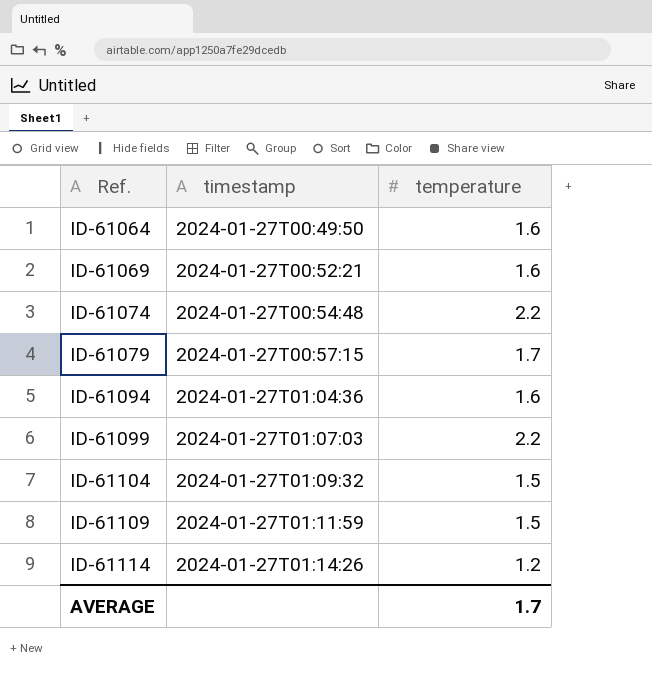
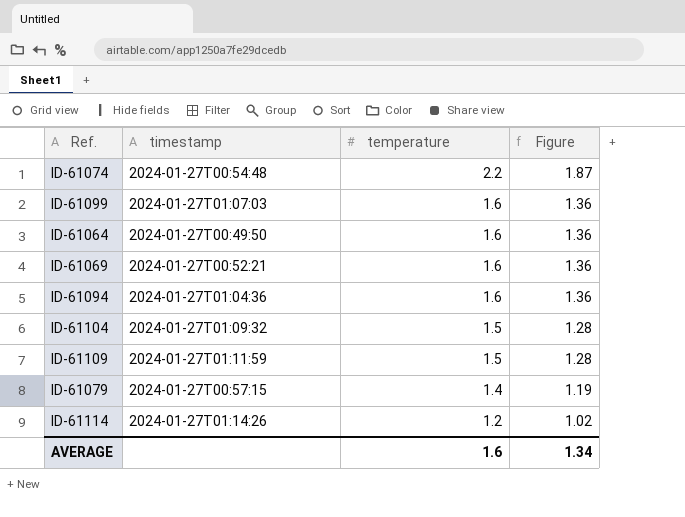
row order: Ref. ascending -> temperature descending
column Figure | formula: none -> [temperature] * 0.85
ID-61099 | temperature: 2.2 -> 1.6
ID-61079 | temperature: 1.7 -> 1.4
AVERAGE | temperature: 1.7 -> 1.6

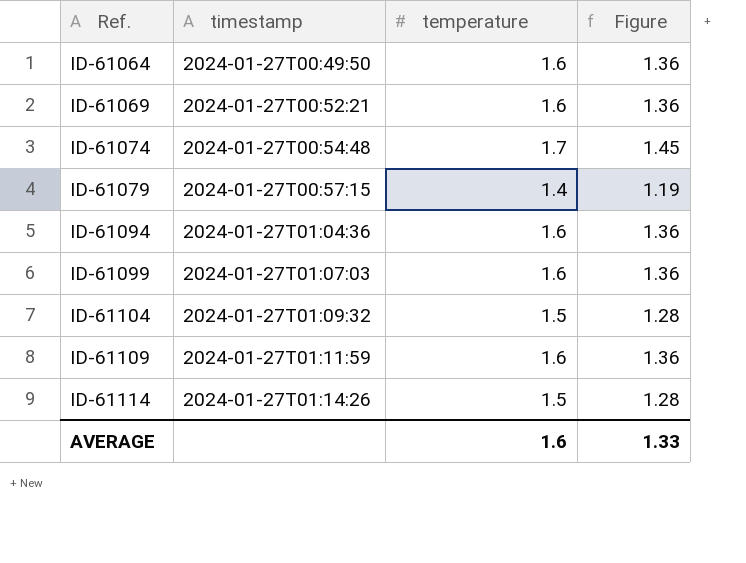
row order: temperature descending -> Ref. ascending
ID-61074 | temperature: 2.2 -> 1.7
ID-61074 | Figure: 1.87 -> 1.45
ID-61109 | temperature: 1.5 -> 1.6
ID-61109 | Figure: 1.28 -> 1.36
ID-61114 | temperature: 1.2 -> 1.5
ID-61114 | Figure: 1.02 -> 1.28
AVERAGE | Figure: 1.34 -> 1.33

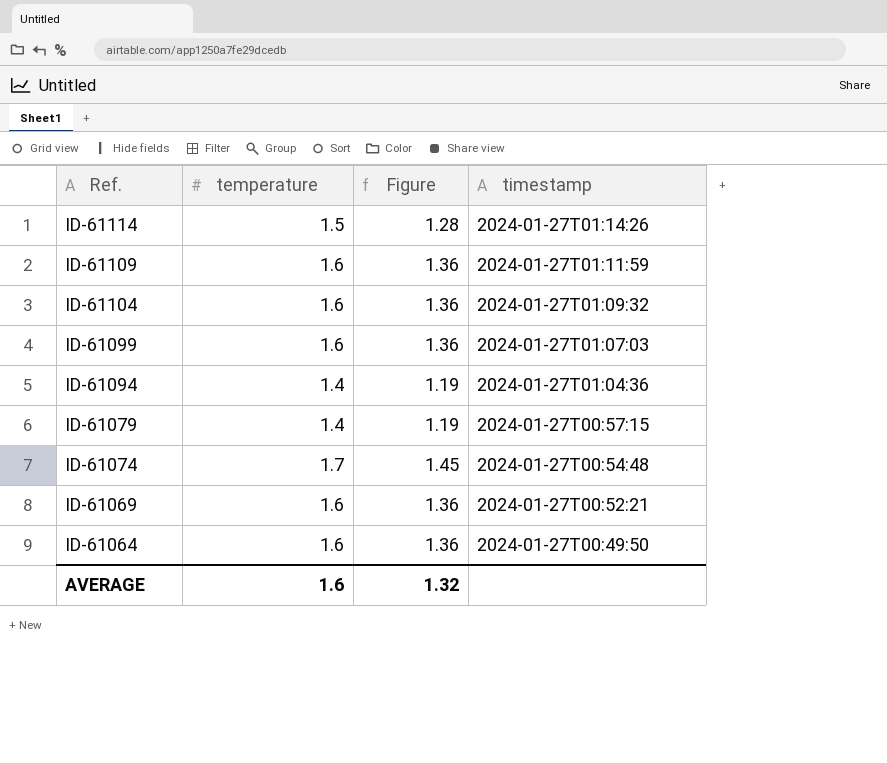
row order: Ref. ascending -> Ref. descending
column timestamp | position: 2 -> 4
ID-61104 | temperature: 1.5 -> 1.6
ID-61104 | Figure: 1.28 -> 1.36
ID-61094 | temperature: 1.6 -> 1.4
ID-61094 | Figure: 1.36 -> 1.19
AVERAGE | Figure: 1.33 -> 1.32

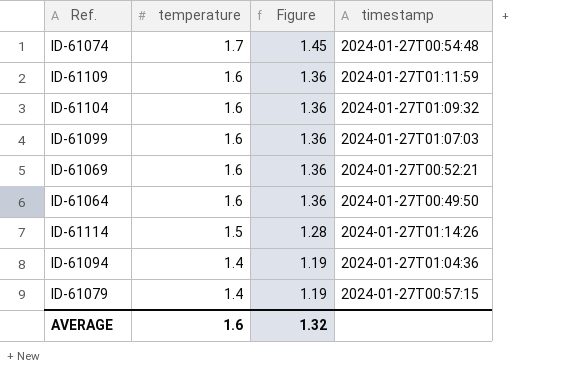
row order: Ref. descending -> temperature descending

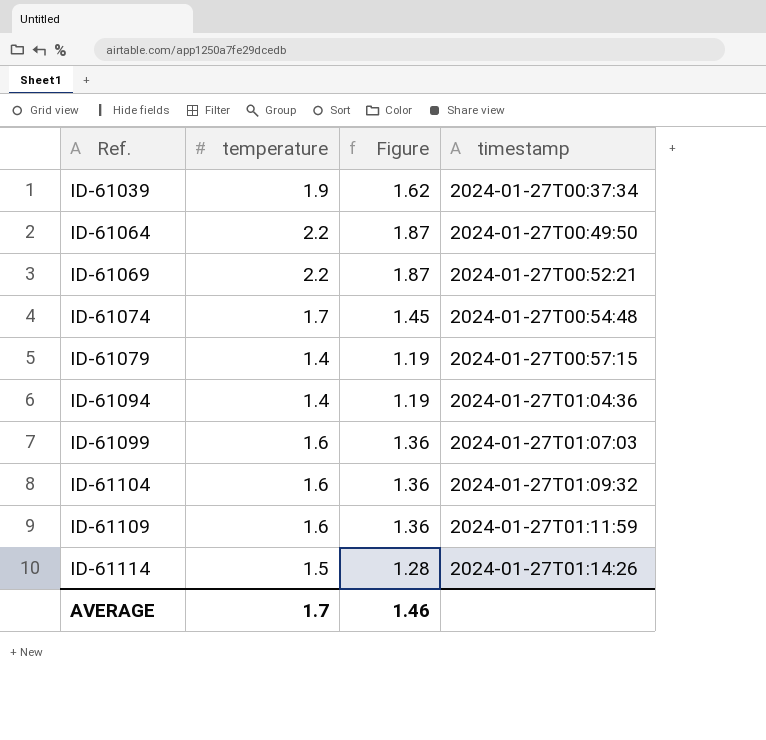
row order: temperature descending -> Ref. ascending
row ID-61039: none -> 1.9 | 1.62 | 2024-01-27T00:37:34
ID-61064 | temperature: 1.6 -> 2.2
ID-61064 | Figure: 1.36 -> 1.87
ID-61069 | temperature: 1.6 -> 2.2
ID-61069 | Figure: 1.36 -> 1.87
AVERAGE | temperature: 1.6 -> 1.7
AVERAGE | Figure: 1.32 -> 1.46

